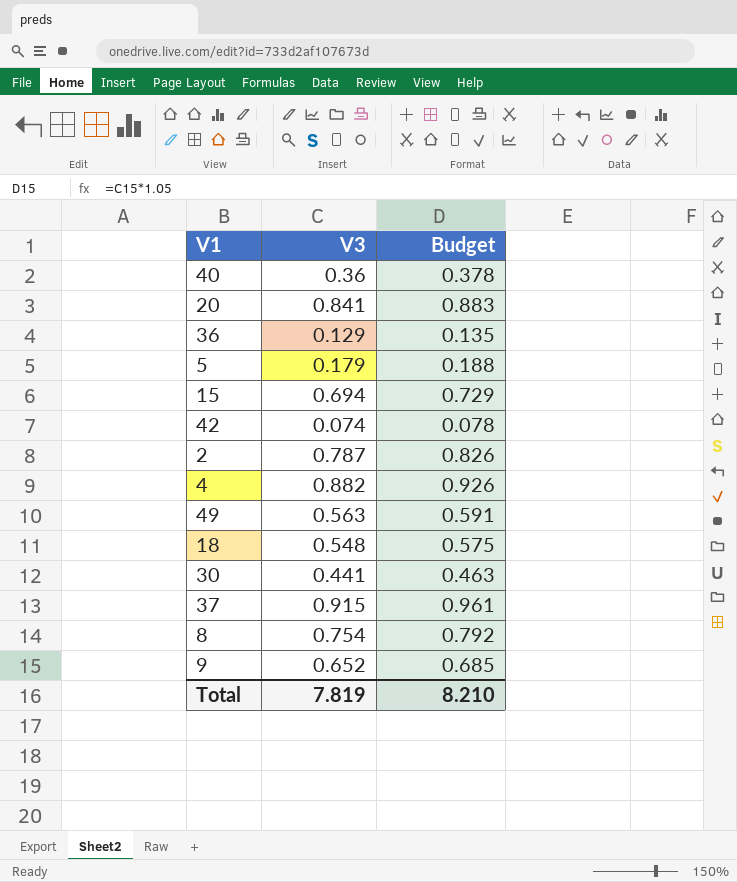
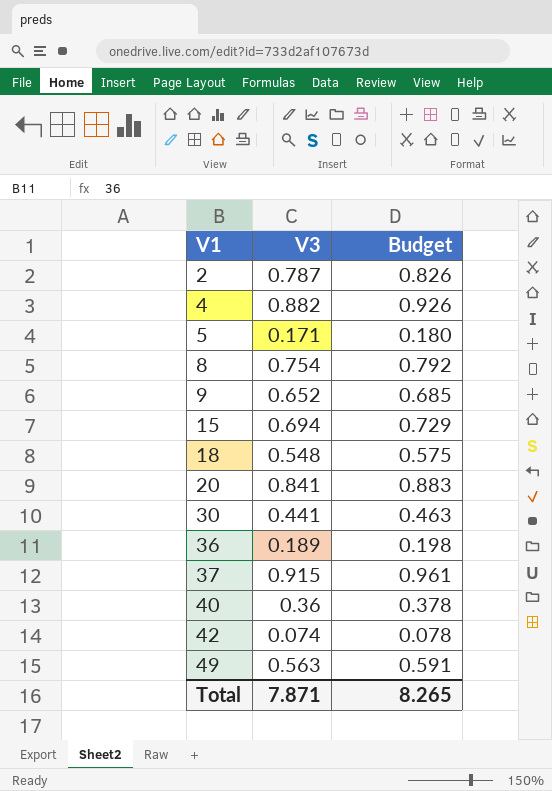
row order: none -> V1 ascending
5 | V3: 0.179 -> 0.171
5 | Budget: 0.188 -> 0.180
36 | V3: 0.129 -> 0.189
36 | Budget: 0.135 -> 0.198
Total | V3: 7.819 -> 7.871
Total | Budget: 8.210 -> 8.265

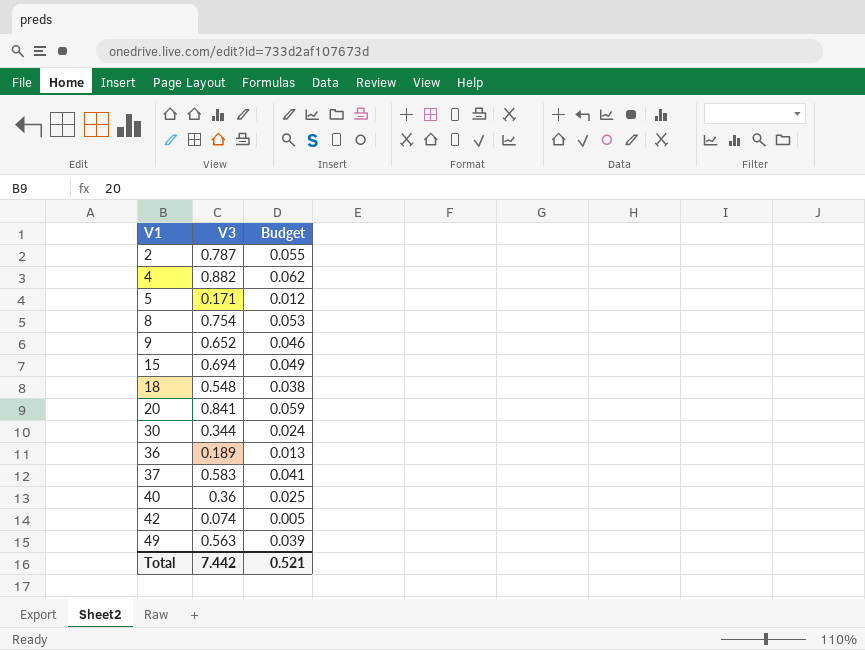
column Budget | formula: [V3] * 1.05 -> [V3] * 0.07
30 | V3: 0.441 -> 0.344
37 | V3: 0.915 -> 0.583
Total | V3: 7.871 -> 7.442
Total | Budget: 8.265 -> 0.521

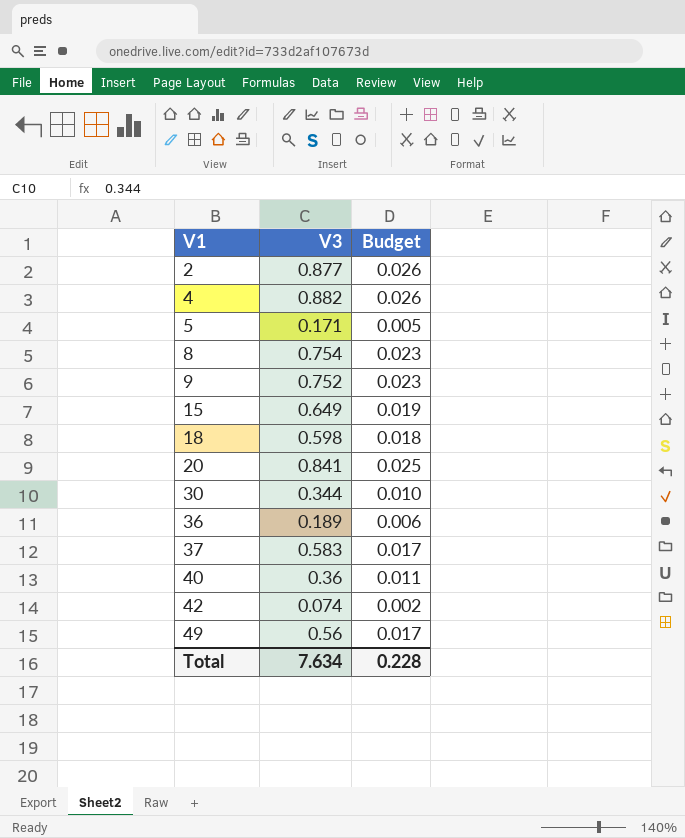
column Budget | formula: [V3] * 0.07 -> [V3] * 0.03
2 | V3: 0.787 -> 0.877
9 | V3: 0.652 -> 0.752
15 | V3: 0.694 -> 0.649
18 | V3: 0.548 -> 0.598
49 | V3: 0.563 -> 0.56
Total | V3: 7.442 -> 7.634
Total | Budget: 0.521 -> 0.228

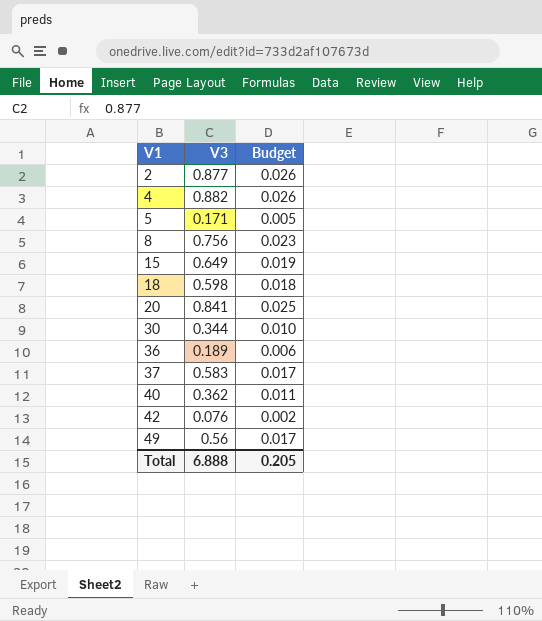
row 9: 0.752 | 0.023 -> none
8 | V3: 0.754 -> 0.756
40 | V3: 0.36 -> 0.362
42 | V3: 0.074 -> 0.076
Total | V3: 7.634 -> 6.888
Total | Budget: 0.228 -> 0.205

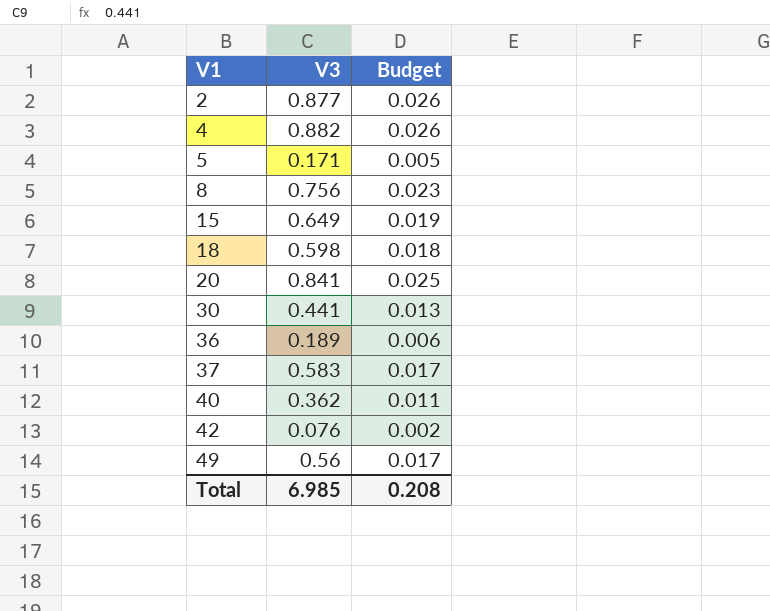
30 | V3: 0.344 -> 0.441
30 | Budget: 0.010 -> 0.013
Total | V3: 6.888 -> 6.985
Total | Budget: 0.205 -> 0.208

